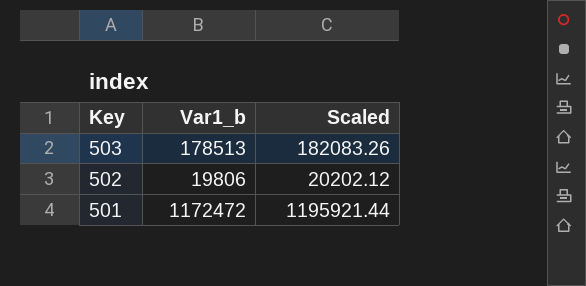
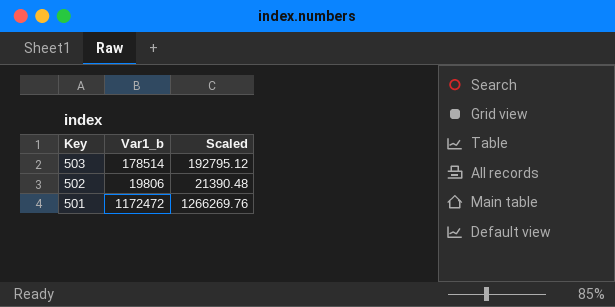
column Scaled | formula: [Var1_b] * 1.02 -> [Var1_b] * 1.08
503 | Var1_b: 178513 -> 178514

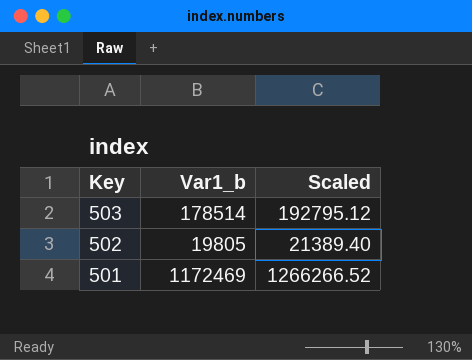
502 | Var1_b: 19806 -> 19805
502 | Scaled: 21390.48 -> 21389.40
501 | Var1_b: 1172472 -> 1172469
501 | Scaled: 1266269.76 -> 1266266.52

